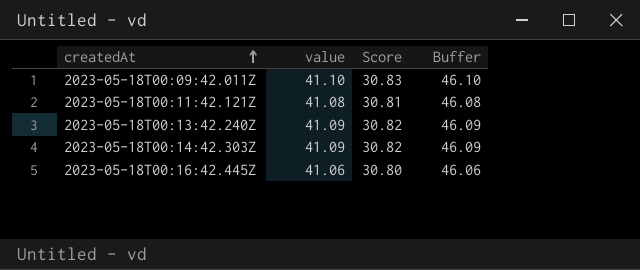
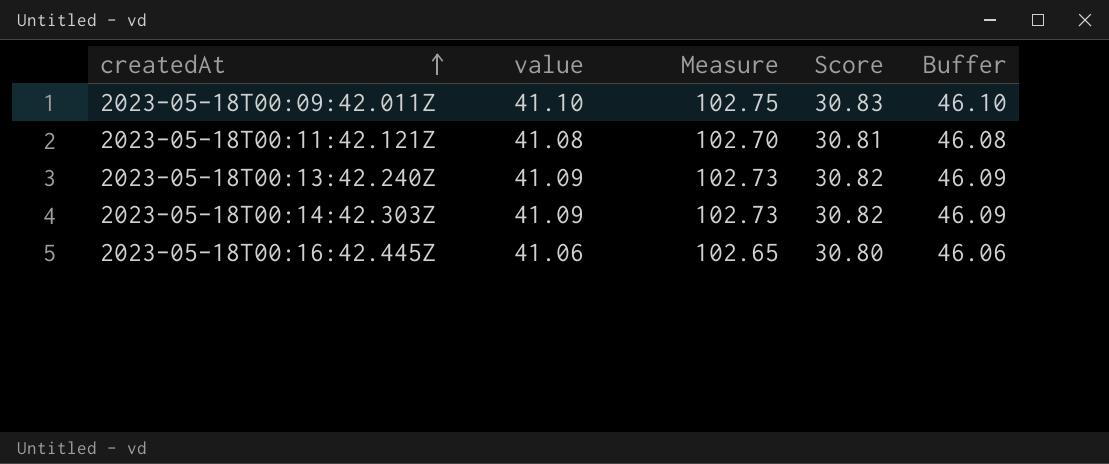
column Measure | formula: none -> [value] * 2.5

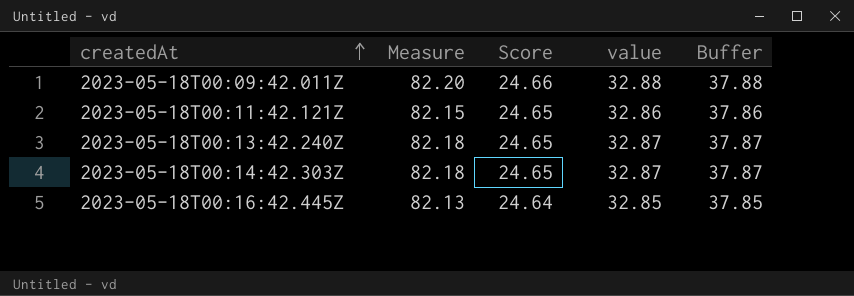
column value | position: 2 -> 4
2023-05-18T00:09:42.011Z | Measure: 102.75 -> 82.20
2023-05-18T00:09:42.011Z | Score: 30.83 -> 24.66
2023-05-18T00:09:42.011Z | value: 41.10 -> 32.88
2023-05-18T00:09:42.011Z | Buffer: 46.10 -> 37.88
2023-05-18T00:11:42.121Z | Measure: 102.70 -> 82.15
2023-05-18T00:11:42.121Z | Score: 30.81 -> 24.65
2023-05-18T00:11:42.121Z | value: 41.08 -> 32.86
2023-05-18T00:11:42.121Z | Buffer: 46.08 -> 37.86
2023-05-18T00:13:42.240Z | Measure: 102.73 -> 82.18
2023-05-18T00:13:42.240Z | Score: 30.82 -> 24.65
2023-05-18T00:13:42.240Z | value: 41.09 -> 32.87
2023-05-18T00:13:42.240Z | Buffer: 46.09 -> 37.87
2023-05-18T00:14:42.303Z | Measure: 102.73 -> 82.18
2023-05-18T00:14:42.303Z | Score: 30.82 -> 24.65
2023-05-18T00:14:42.303Z | value: 41.09 -> 32.87
2023-05-18T00:14:42.303Z | Buffer: 46.09 -> 37.87
2023-05-18T00:16:42.445Z | Measure: 102.65 -> 82.13
2023-05-18T00:16:42.445Z | Score: 30.80 -> 24.64
2023-05-18T00:16:42.445Z | value: 41.06 -> 32.85
2023-05-18T00:16:42.445Z | Buffer: 46.06 -> 37.85

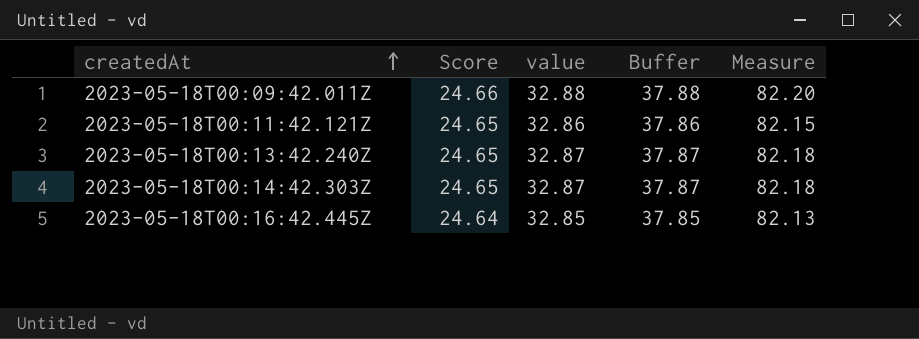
column Measure | position: 2 -> 5

